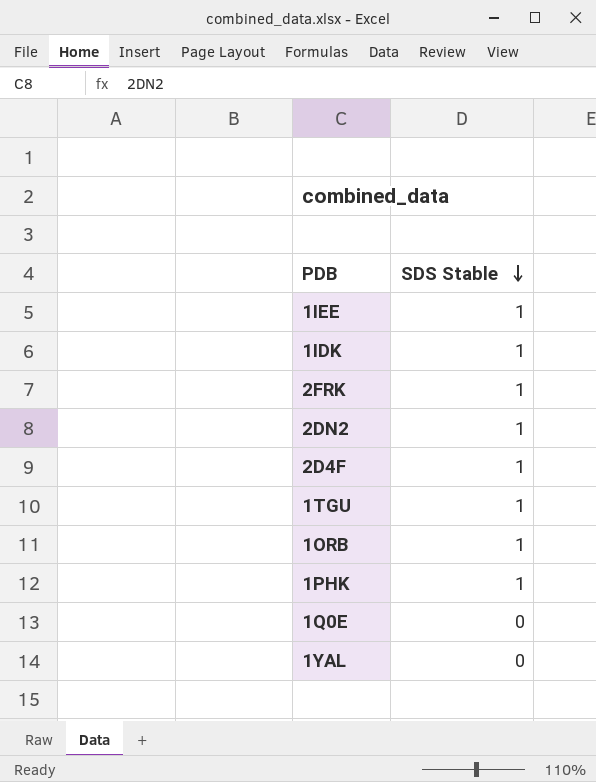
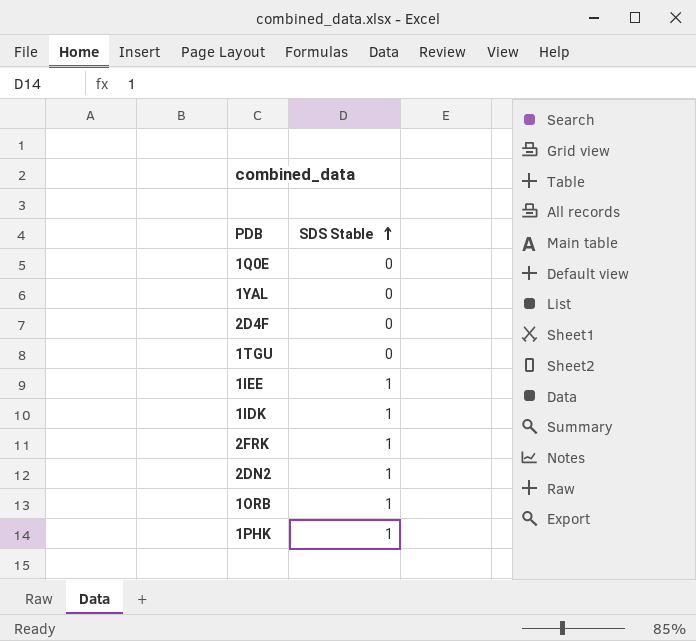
row order: SDS Stable descending -> SDS Stable ascending
2D4F | SDS Stable: 1 -> 0
1TGU | SDS Stable: 1 -> 0

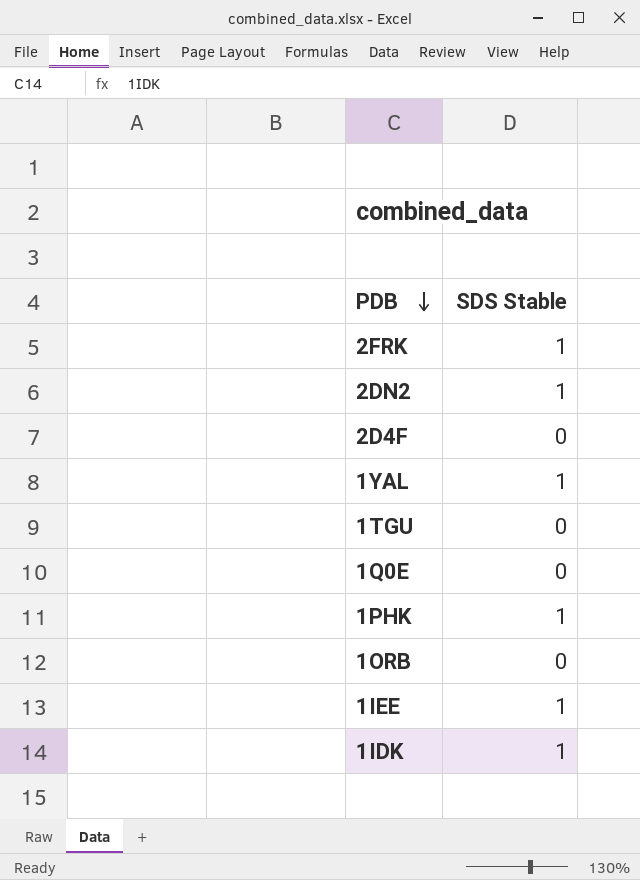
row order: SDS Stable ascending -> PDB descending
1YAL | SDS Stable: 0 -> 1
1ORB | SDS Stable: 1 -> 0

